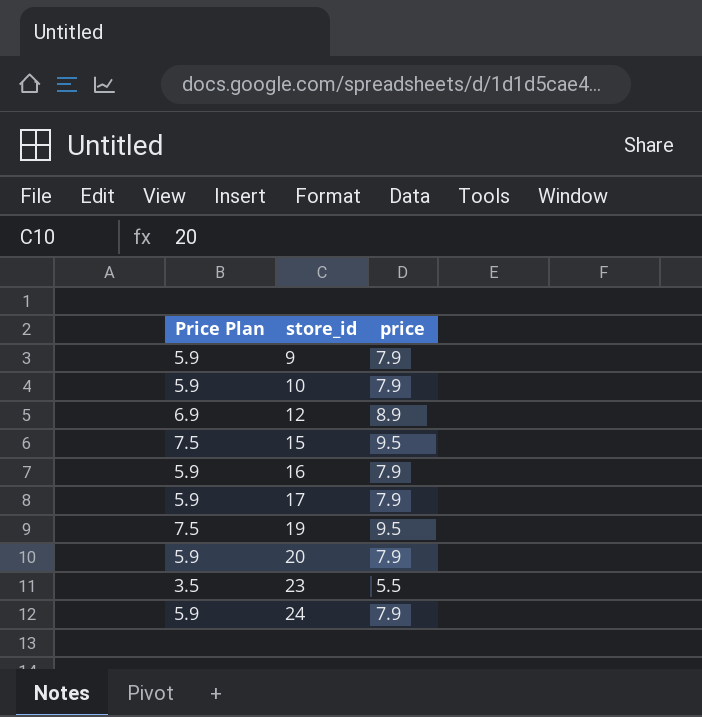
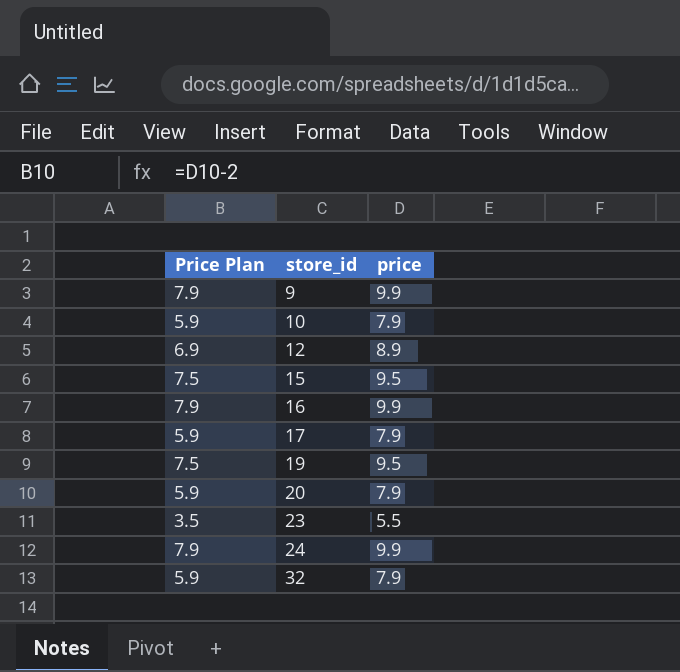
9 | Price Plan: 5.9 -> 7.9
9 | price: 7.9 -> 9.9
16 | Price Plan: 5.9 -> 7.9
16 | price: 7.9 -> 9.9
24 | Price Plan: 5.9 -> 7.9
24 | price: 7.9 -> 9.9
row 32: none -> 5.9 | 7.9

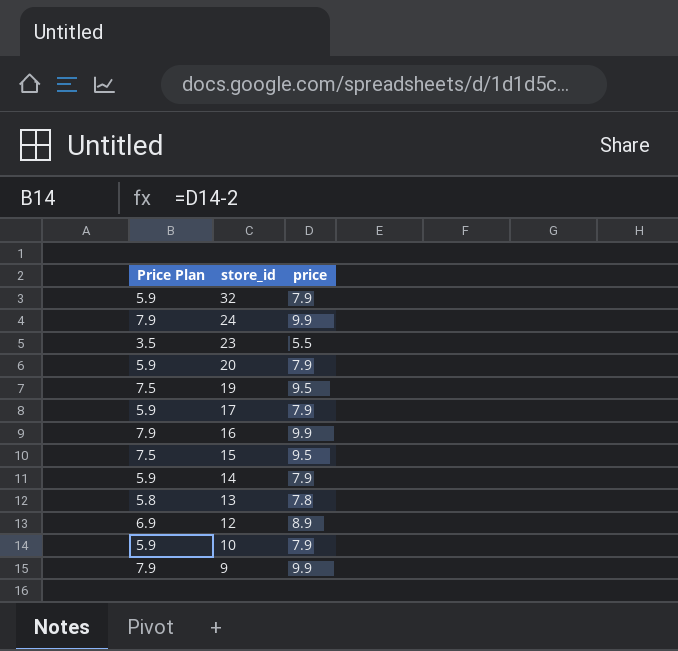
row order: store_id ascending -> store_id descending
row 14: none -> 5.9 | 7.9
row 13: none -> 5.8 | 7.8

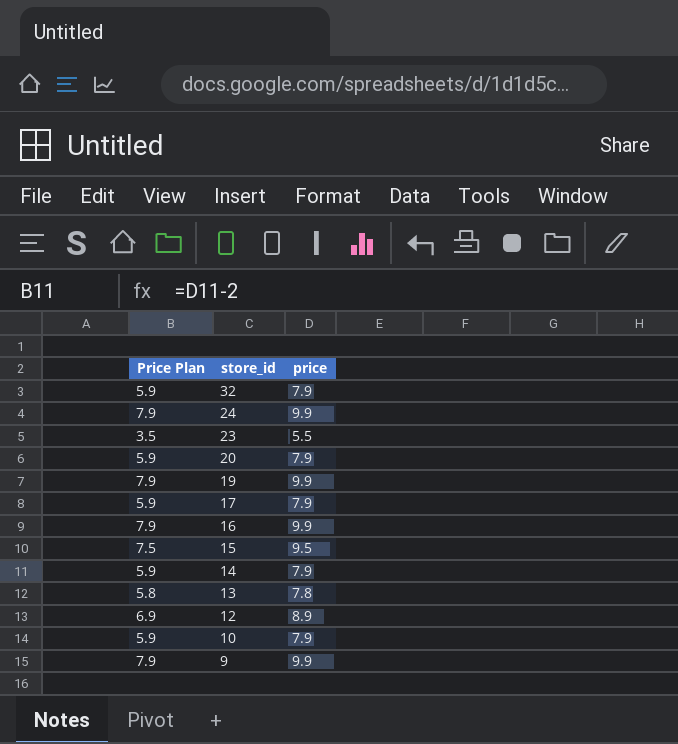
19 | Price Plan: 7.5 -> 7.9
19 | price: 9.5 -> 9.9

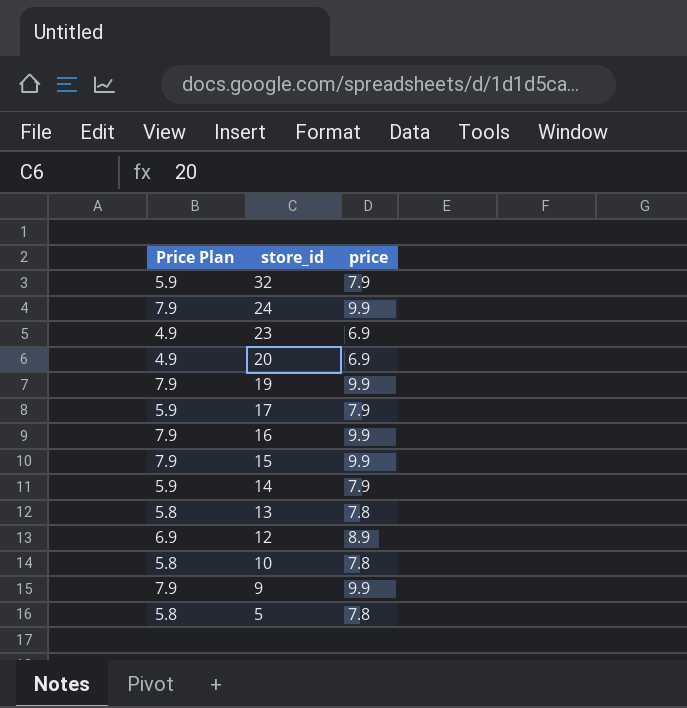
23 | Price Plan: 3.5 -> 4.9
23 | price: 5.5 -> 6.9
20 | Price Plan: 5.9 -> 4.9
20 | price: 7.9 -> 6.9
15 | Price Plan: 7.5 -> 7.9
15 | price: 9.5 -> 9.9
10 | Price Plan: 5.9 -> 5.8
10 | price: 7.9 -> 7.8
row 5: none -> 5.8 | 7.8

